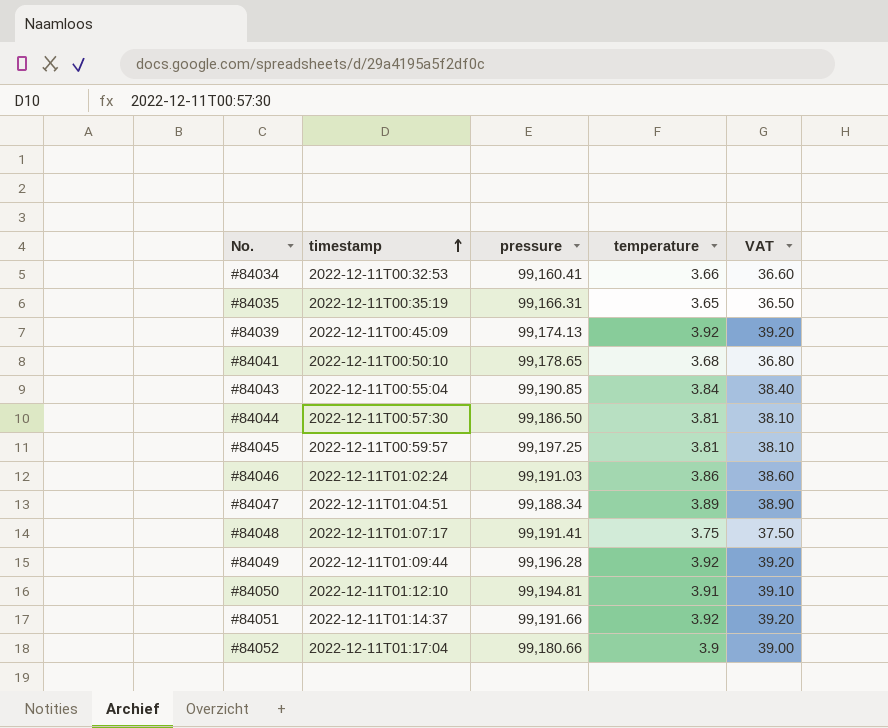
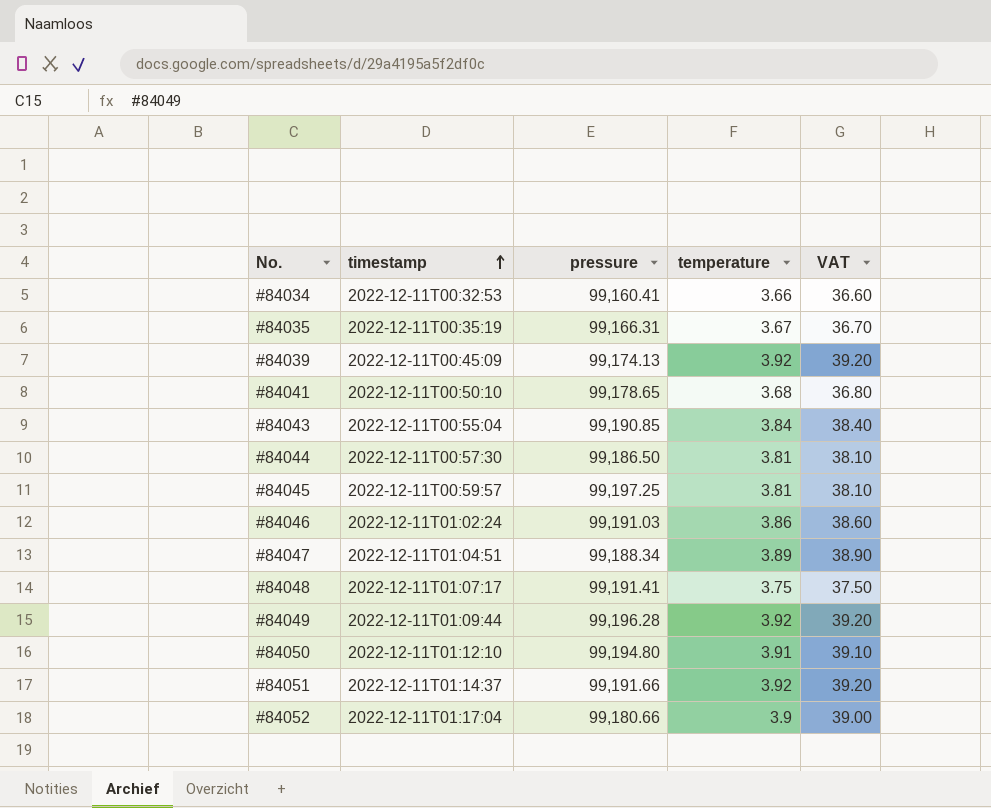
#84035 | temperature: 3.65 -> 3.67
#84035 | VAT: 36.50 -> 36.70
#84050 | pressure: 99,194.81 -> 99,194.80

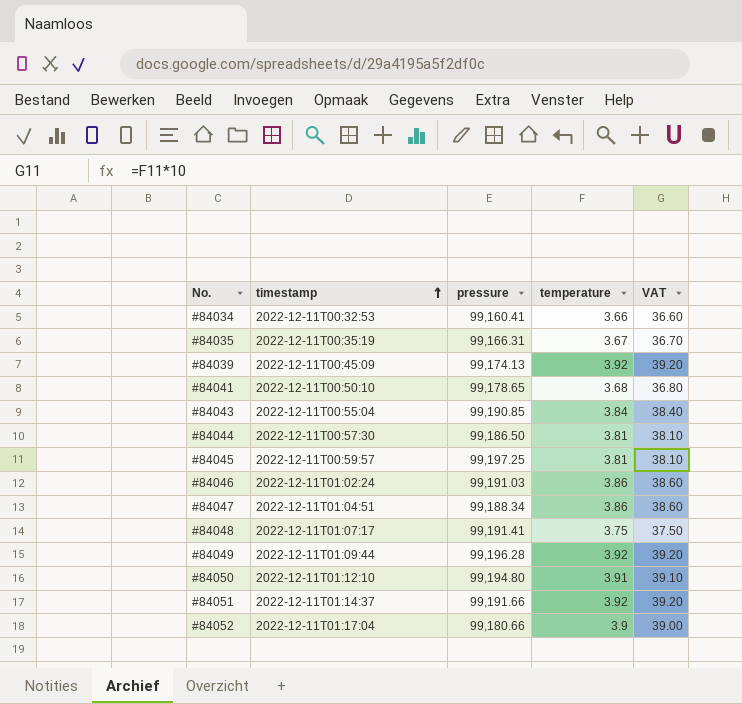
#84047 | temperature: 3.89 -> 3.86
#84047 | VAT: 38.90 -> 38.60

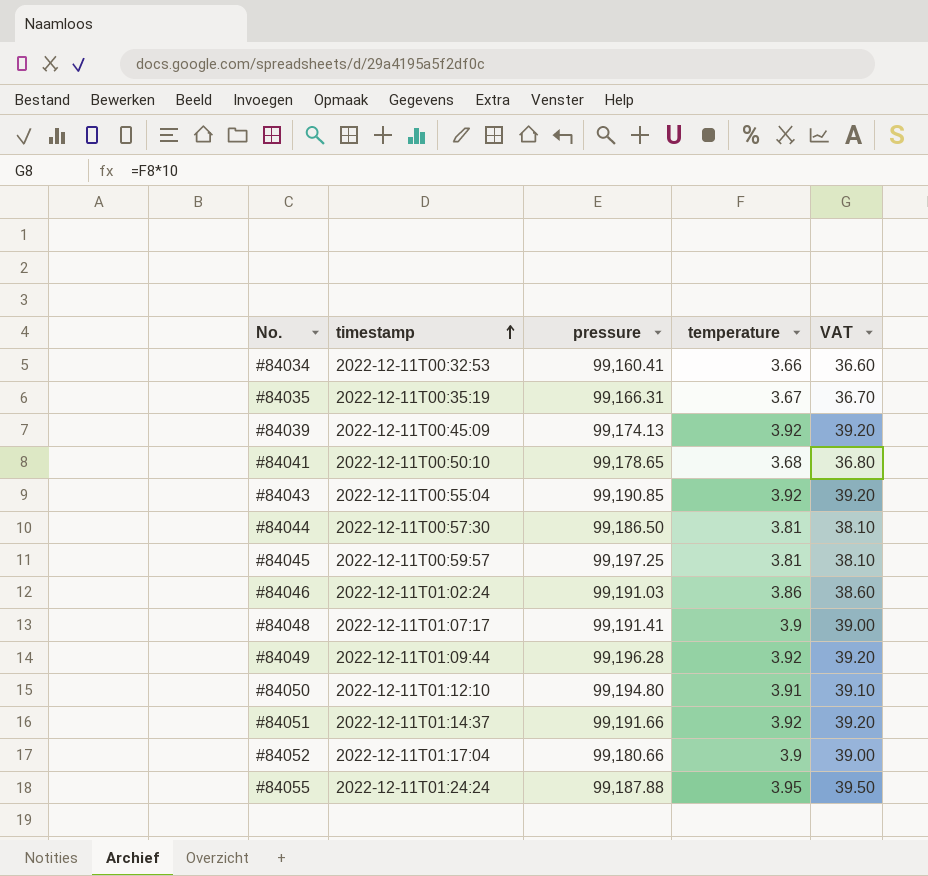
row #84047: 2022-12-11T01:04:51 | 99,188.34 | 3.86 | 38.60 -> none
#84043 | temperature: 3.84 -> 3.92
#84043 | VAT: 38.40 -> 39.20
#84048 | temperature: 3.75 -> 3.9
#84048 | VAT: 37.50 -> 39.00
row #84055: none -> 2022-12-11T01:24:24 | 99,187.88 | 3.95 | 39.50

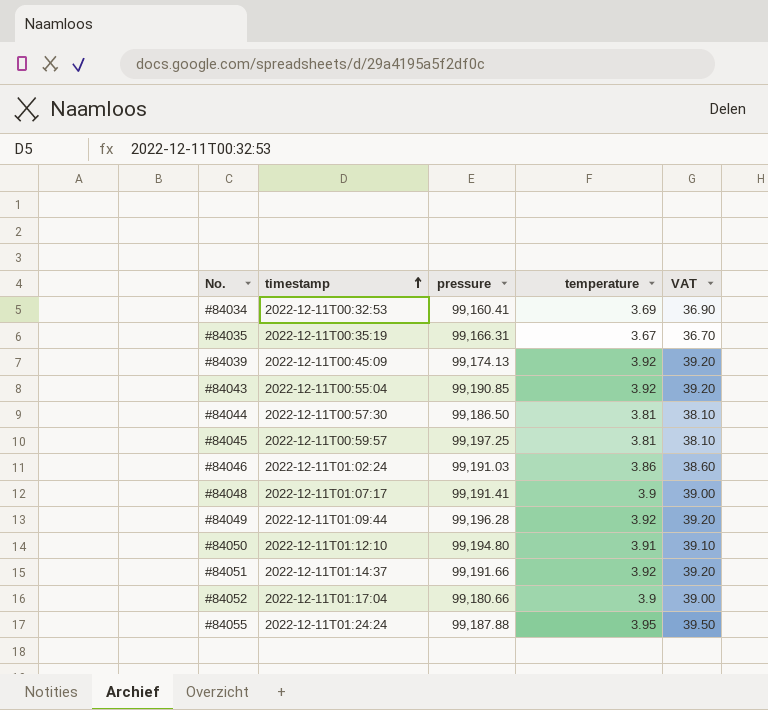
row #84041: 2022-12-11T00:50:10 | 99,178.65 | 3.68 | 36.80 -> none
#84034 | temperature: 3.66 -> 3.69
#84034 | VAT: 36.60 -> 36.90

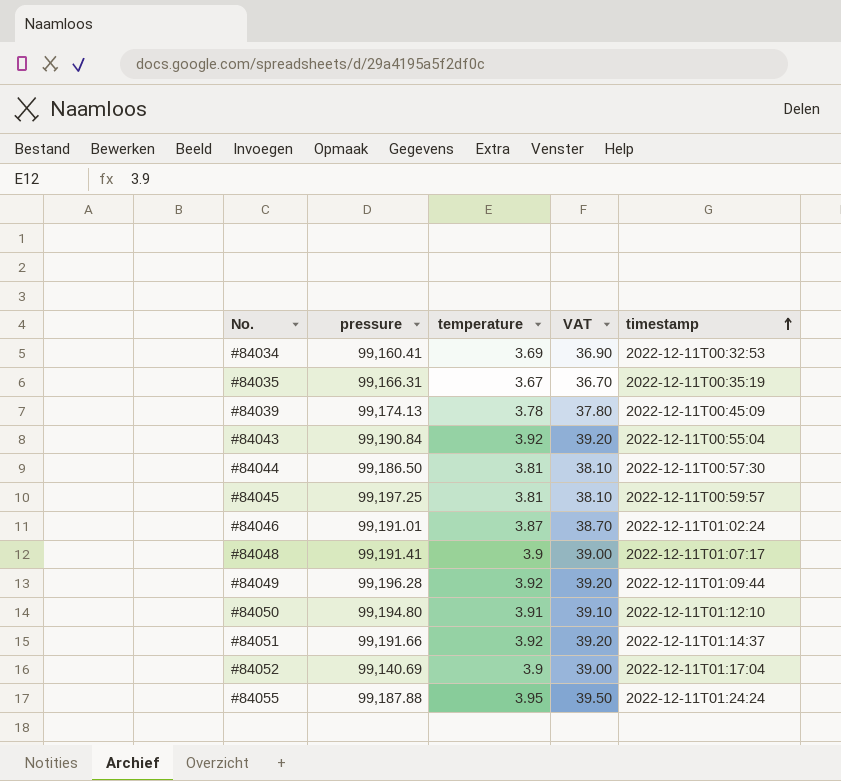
column timestamp | position: 2 -> 5
#84039 | temperature: 3.92 -> 3.78
#84039 | VAT: 39.20 -> 37.80
#84043 | pressure: 99,190.85 -> 99,190.84
#84046 | pressure: 99,191.03 -> 99,191.01
#84046 | temperature: 3.86 -> 3.87
#84046 | VAT: 38.60 -> 38.70
#84052 | pressure: 99,180.66 -> 99,140.69

